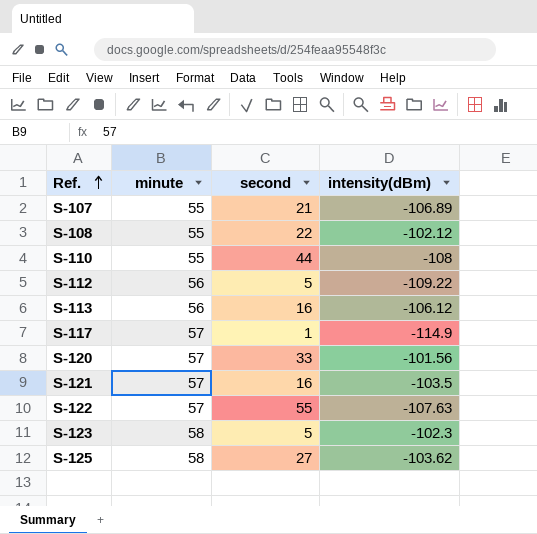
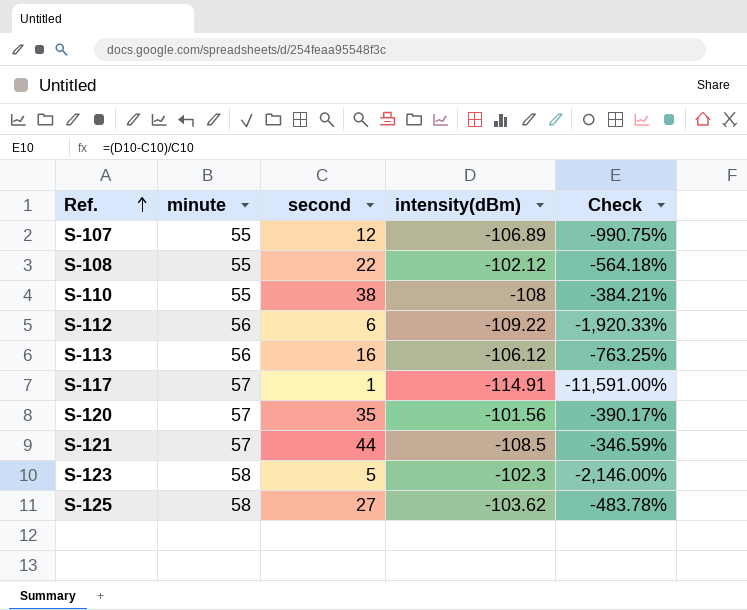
column Check | formula: none -> ([intensity(dBm)] - [second]) / [second]
row S-122: 57 | 55 | -107.63 -> none
S-107 | second: 21 -> 12
S-110 | second: 44 -> 38
S-112 | second: 5 -> 6
S-117 | intensity(dBm): -114.9 -> -114.91
S-120 | second: 33 -> 35
S-121 | second: 16 -> 44
S-121 | intensity(dBm): -103.5 -> -108.5

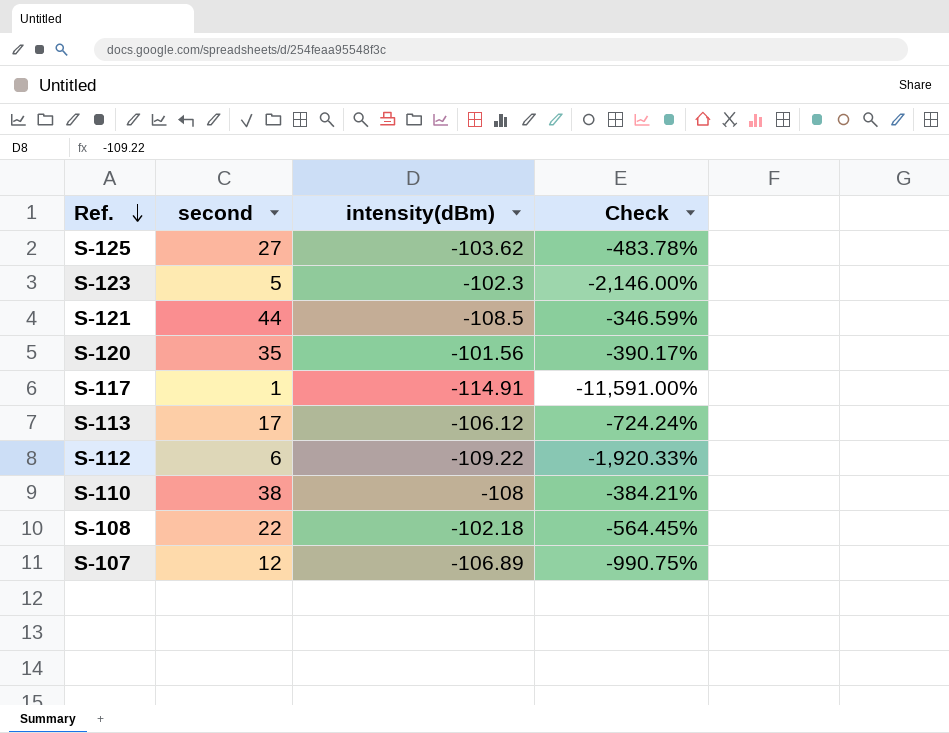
row order: Ref. ascending -> Ref. descending
column minute | position: 2 -> none
S-113 | second: 16 -> 17
S-113 | Check: -763.25% -> -724.24%
S-108 | intensity(dBm): -102.12 -> -102.18
S-108 | Check: -564.18% -> -564.45%

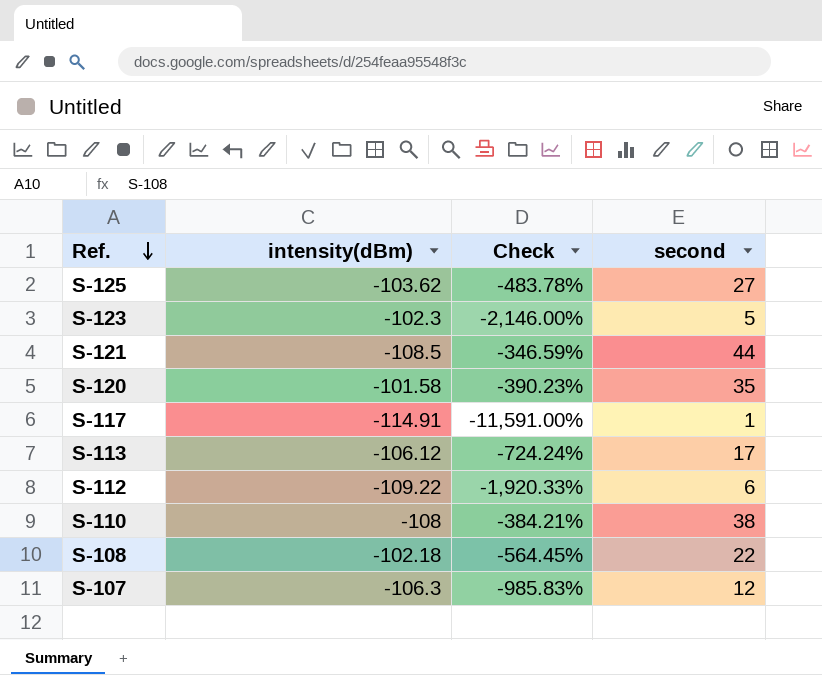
column second | position: 2 -> 4
S-120 | intensity(dBm): -101.56 -> -101.58
S-120 | Check: -390.17% -> -390.23%
S-107 | intensity(dBm): -106.89 -> -106.3
S-107 | Check: -990.75% -> -985.83%

